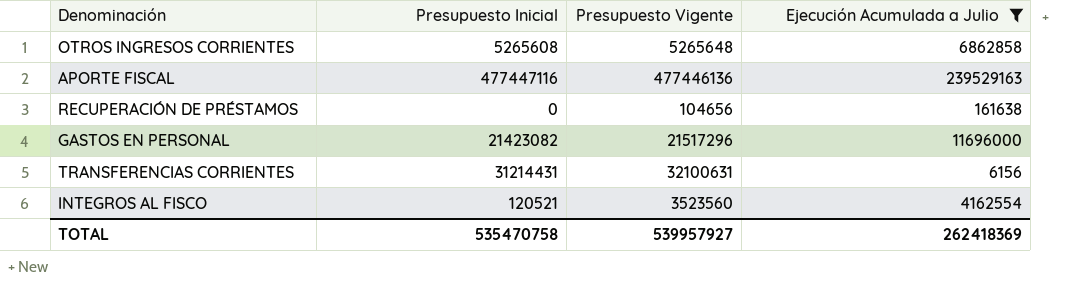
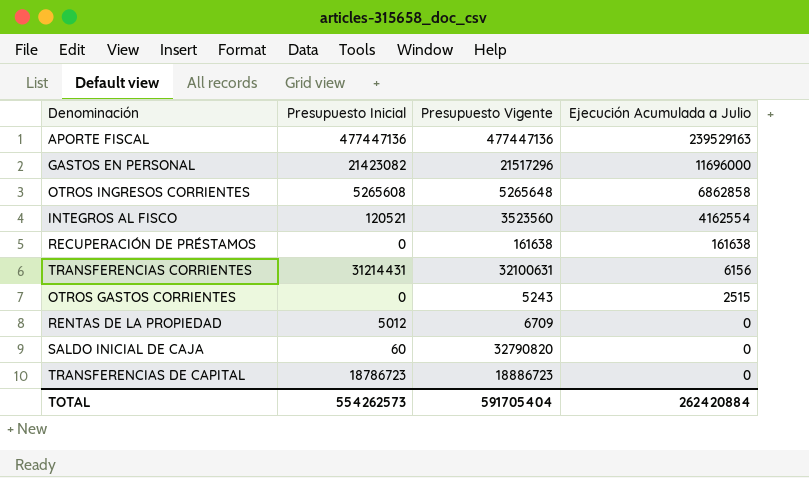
filter: Ejecución Acumulada a Julio >= 6156 -> none
row order: none -> Ejecución Acumulada a Julio descending
APORTE FISCAL | Presupuesto Inicial: 477447116 -> 477447136
APORTE FISCAL | Presupuesto Vigente: 477446136 -> 477447136
RECUPERACIÓN DE PRÉSTAMOS | Presupuesto Vigente: 104656 -> 161638
TOTAL | Presupuesto Inicial: 535470758 -> 554262573
TOTAL | Presupuesto Vigente: 539957927 -> 591705404
TOTAL | Ejecución Acumulada a Julio: 262418369 -> 262420884

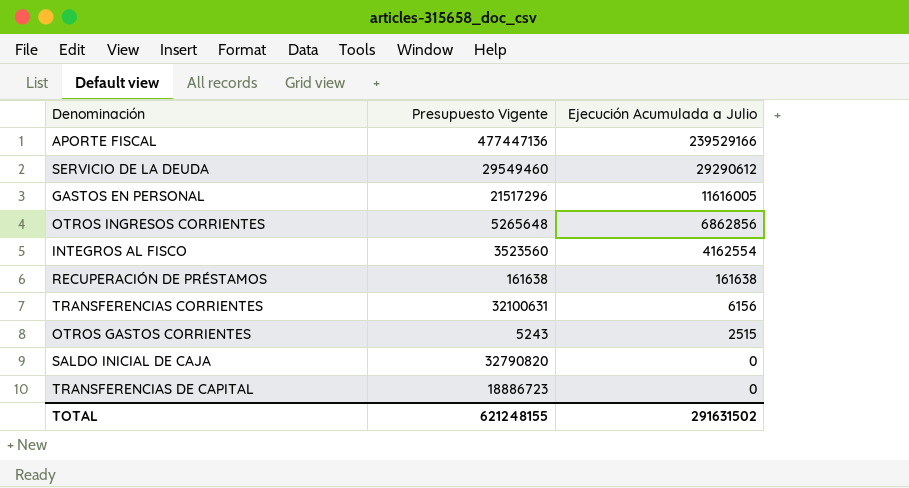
column Presupuesto Inicial | position: 2 -> none
row RENTAS DE LA PROPIEDAD: 5012 | 6709 | 0 -> none
APORTE FISCAL | Ejecución Acumulada a Julio: 239529163 -> 239529166
row SERVICIO DE LA DEUDA: none -> 29549460 | 29290612
GASTOS EN PERSONAL | Ejecución Acumulada a Julio: 11696000 -> 11616005
OTROS INGRESOS CORRIENTES | Ejecución Acumulada a Julio: 6862858 -> 6862856
TOTAL | Presupuesto Vigente: 591705404 -> 621248155
TOTAL | Ejecución Acumulada a Julio: 262420884 -> 291631502

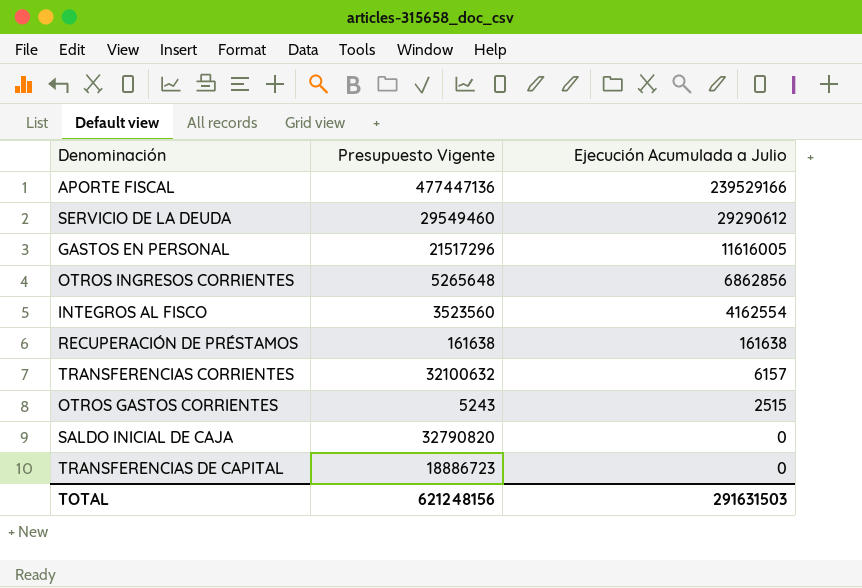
TRANSFERENCIAS CORRIENTES | Presupuesto Vigente: 32100631 -> 32100632
TRANSFERENCIAS CORRIENTES | Ejecución Acumulada a Julio: 6156 -> 6157
TOTAL | Presupuesto Vigente: 621248155 -> 621248156
TOTAL | Ejecución Acumulada a Julio: 291631502 -> 291631503

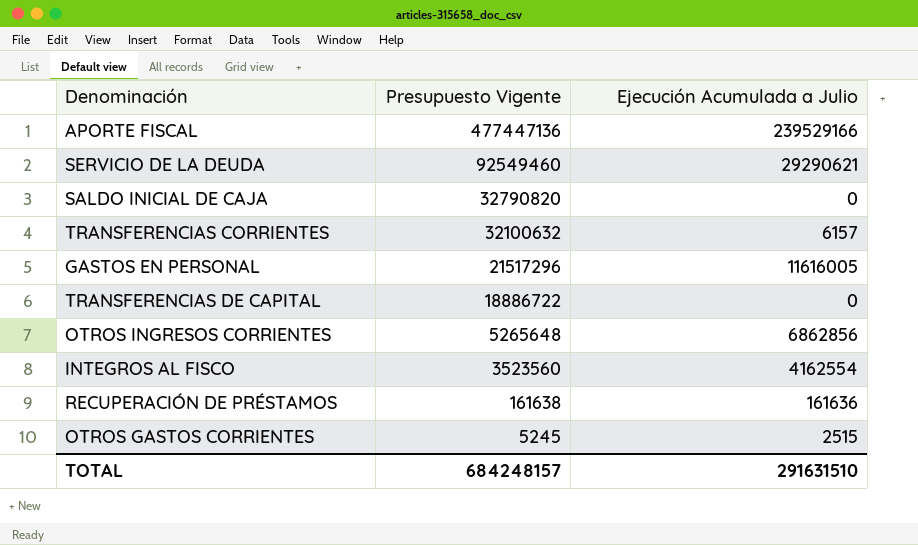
row order: Ejecución Acumulada a Julio descending -> Presupuesto Vigente descending
SERVICIO DE LA DEUDA | Presupuesto Vigente: 29549460 -> 92549460
SERVICIO DE LA DEUDA | Ejecución Acumulada a Julio: 29290612 -> 29290621
TRANSFERENCIAS DE CAPITAL | Presupuesto Vigente: 18886723 -> 18886722
RECUPERACIÓN DE PRÉSTAMOS | Ejecución Acumulada a Julio: 161638 -> 161636
OTROS GASTOS CORRIENTES | Presupuesto Vigente: 5243 -> 5245
TOTAL | Presupuesto Vigente: 621248156 -> 684248157
TOTAL | Ejecución Acumulada a Julio: 291631503 -> 291631510

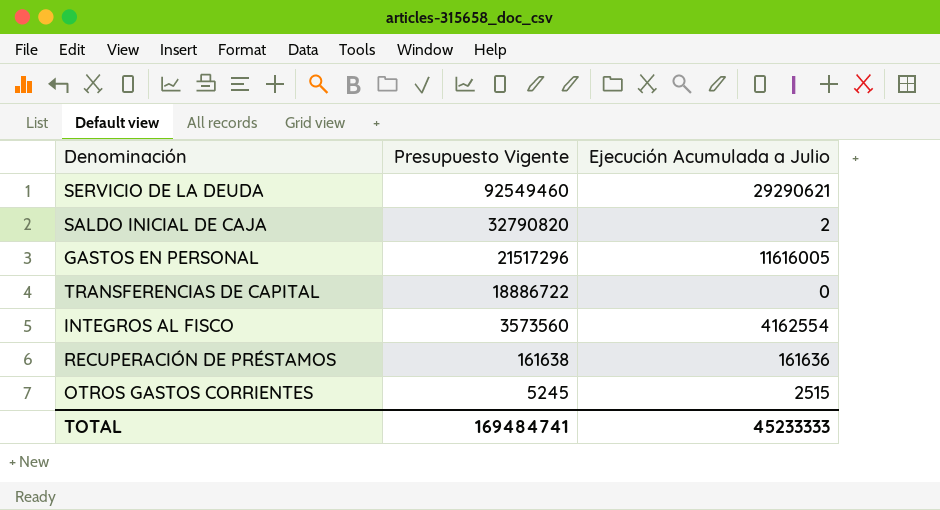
row APORTE FISCAL: 477447136 | 239529166 -> none
row TRANSFERENCIAS CORRIENTES: 32100632 | 6157 -> none
row OTROS INGRESOS CORRIENTES: 5265648 | 6862856 -> none
SALDO INICIAL DE CAJA | Ejecución Acumulada a Julio: 0 -> 2
INTEGROS AL FISCO | Presupuesto Vigente: 3523560 -> 3573560
TOTAL | Presupuesto Vigente: 684248157 -> 169484741
TOTAL | Ejecución Acumulada a Julio: 291631510 -> 45233333

